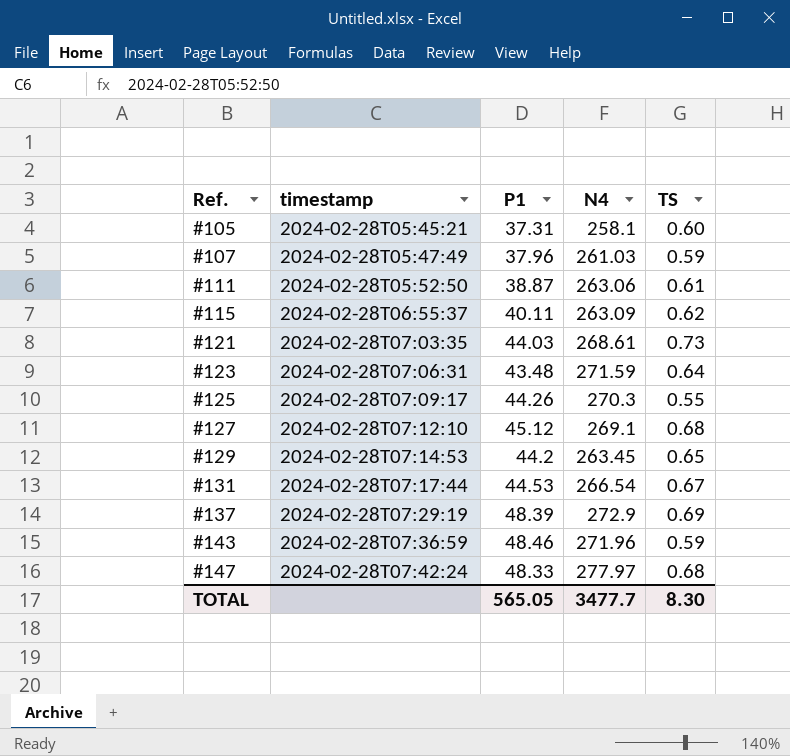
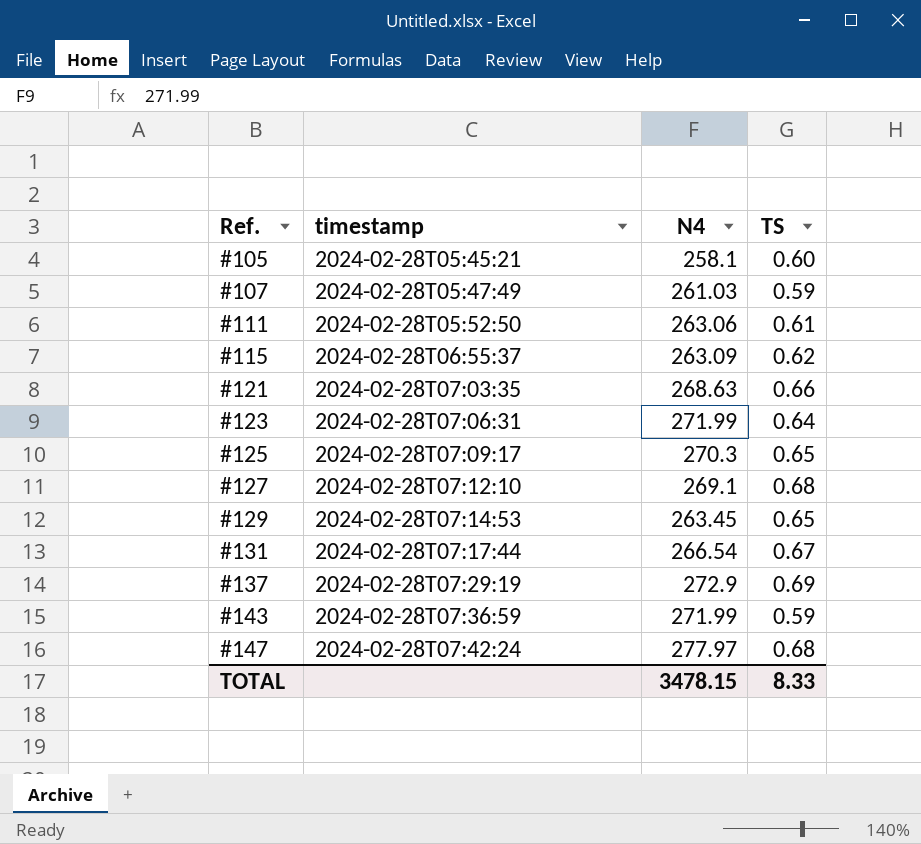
column P1 | position: 3 -> none
#121 | N4: 268.61 -> 268.63
#121 | TS: 0.73 -> 0.66
#123 | N4: 271.59 -> 271.99
#125 | TS: 0.55 -> 0.65
#143 | N4: 271.96 -> 271.99
TOTAL | N4: 3477.7 -> 3478.15
TOTAL | TS: 8.30 -> 8.33

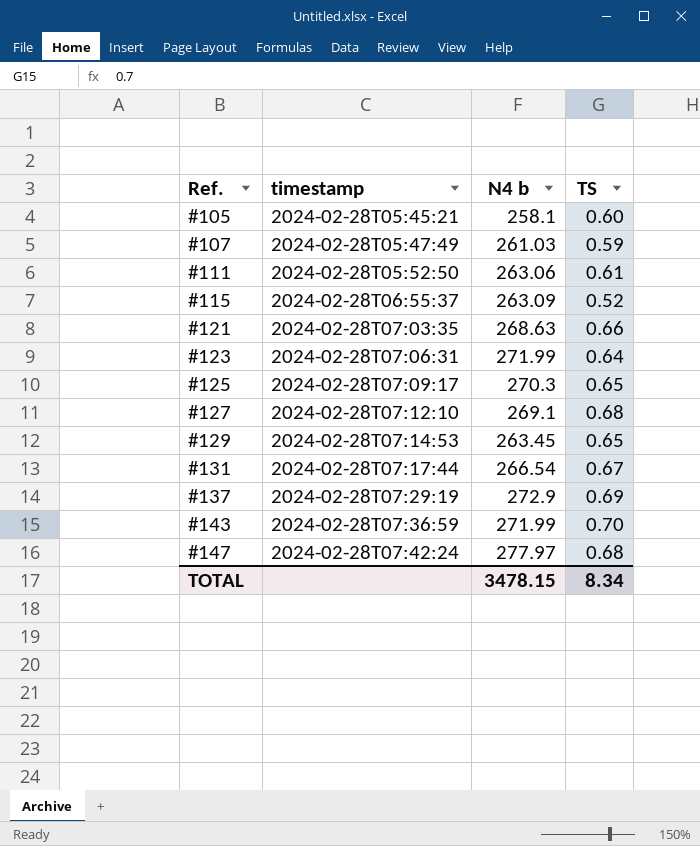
column name: N4 -> N4 b
#115 | TS: 0.62 -> 0.52
#143 | TS: 0.59 -> 0.70
TOTAL | TS: 8.33 -> 8.34

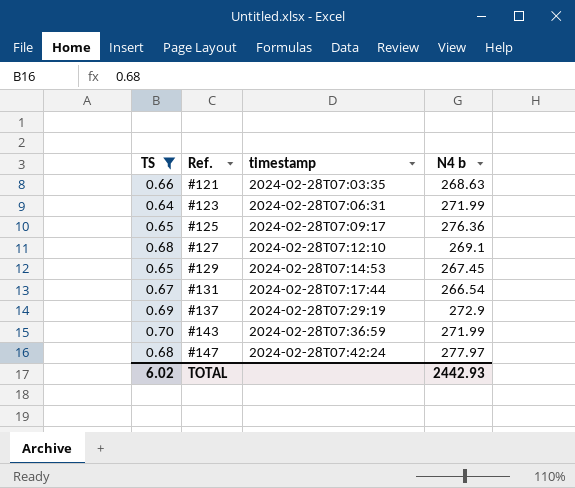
filter: none -> TS >= 0.64
column TS | position: 4 -> 1
#125 | N4 b: 270.3 -> 276.36
#129 | N4 b: 263.45 -> 267.45
TOTAL | TS: 8.34 -> 6.02
TOTAL | N4 b: 3478.15 -> 2442.93

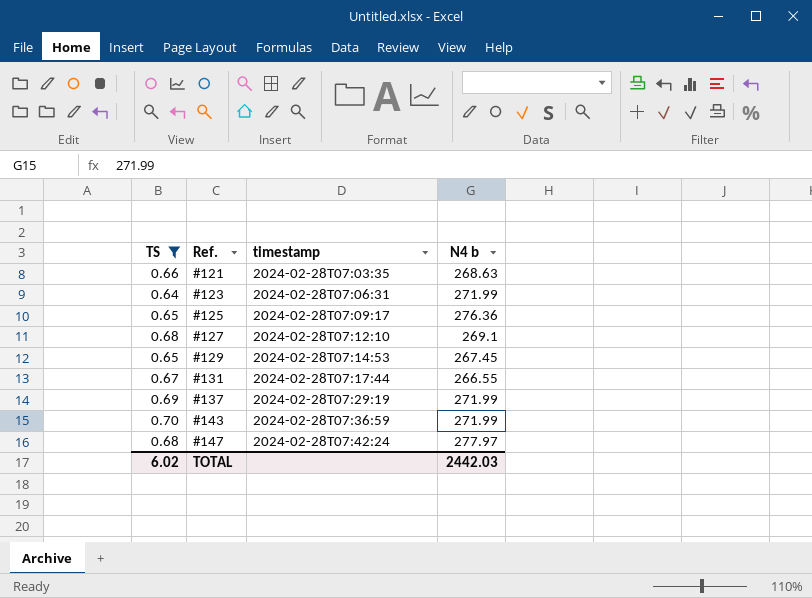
#131 | N4 b: 266.54 -> 266.55
#137 | N4 b: 272.9 -> 271.99
TOTAL | N4 b: 2442.93 -> 2442.03

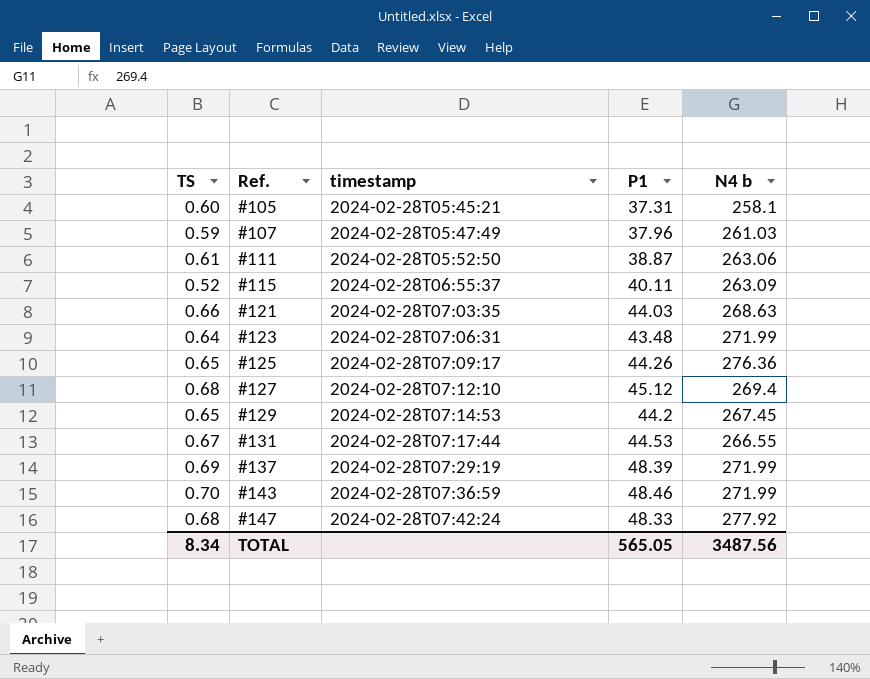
filter: TS >= 0.64 -> none
column P1 | position: none -> 4
#127 | N4 b: 269.1 -> 269.4
#147 | N4 b: 277.97 -> 277.92
TOTAL | TS: 6.02 -> 8.34
TOTAL | N4 b: 2442.03 -> 3487.56

